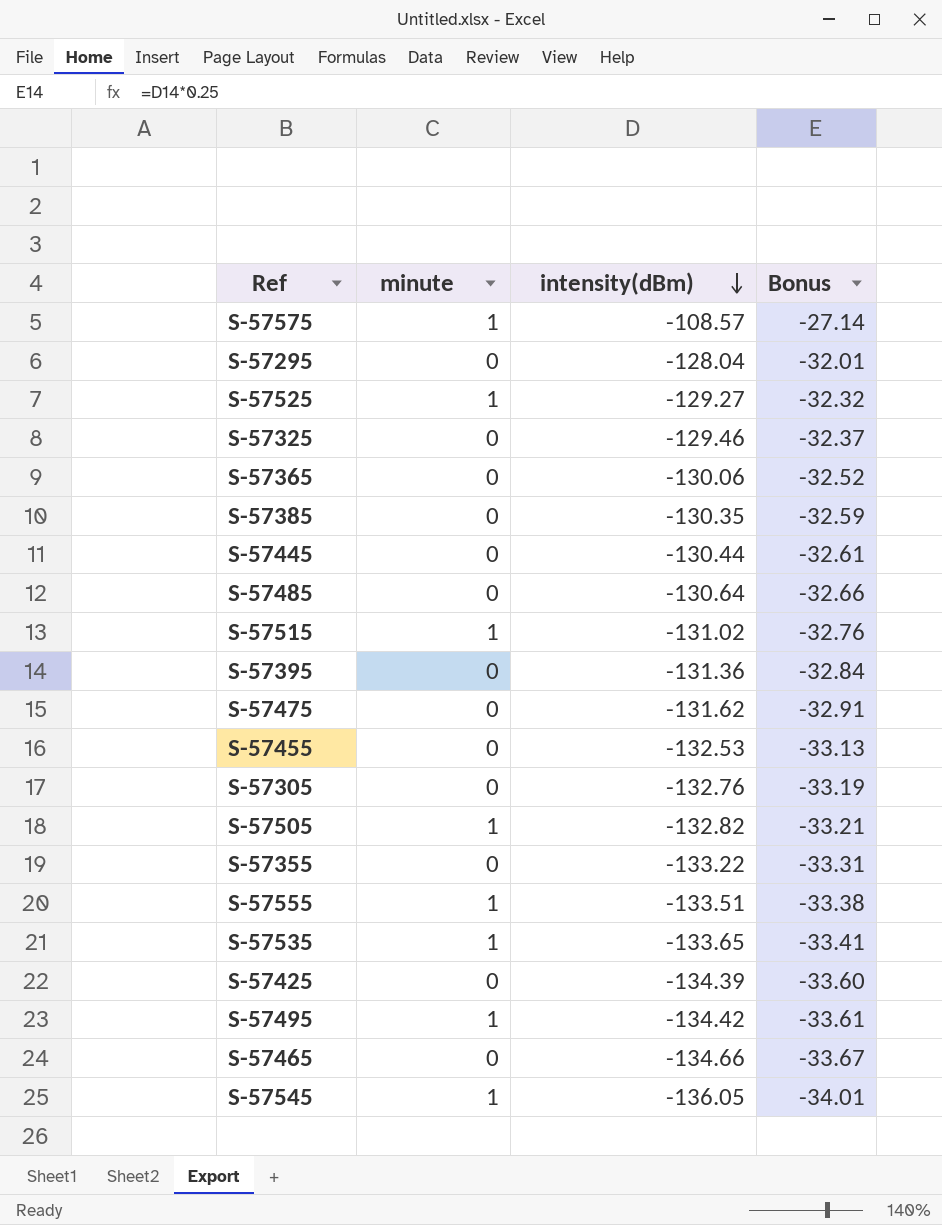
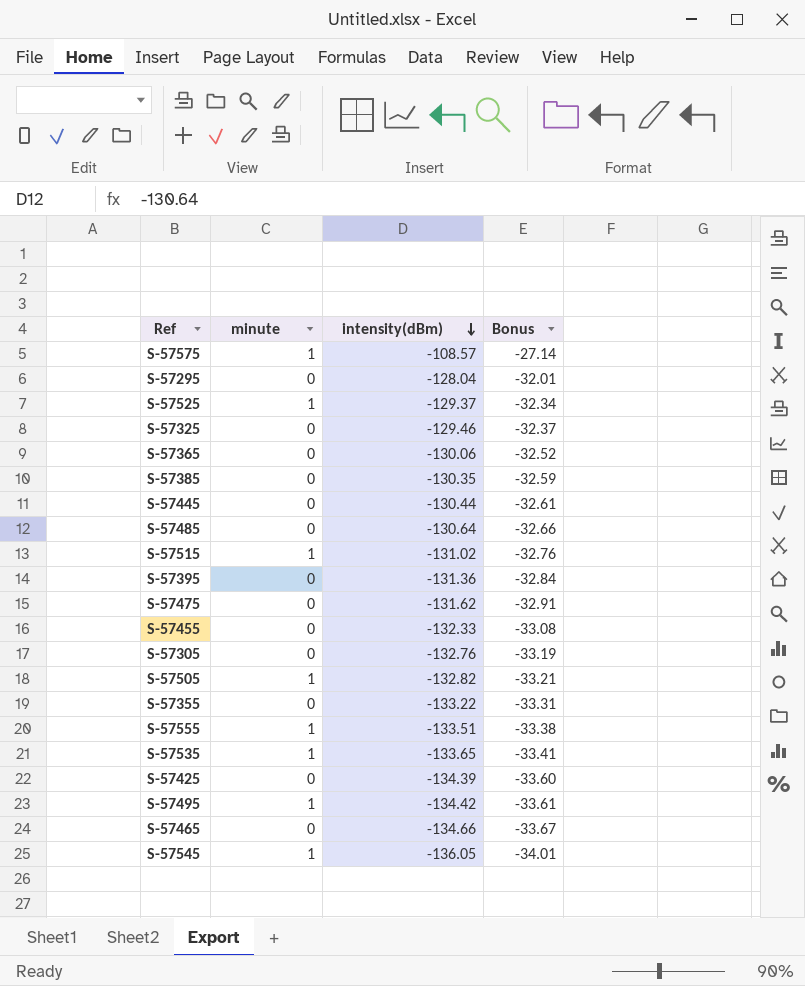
S-57525 | intensity(dBm): -129.27 -> -129.37
S-57525 | Bonus: -32.32 -> -32.34
S-57455 | intensity(dBm): -132.53 -> -132.33
S-57455 | Bonus: -33.13 -> -33.08

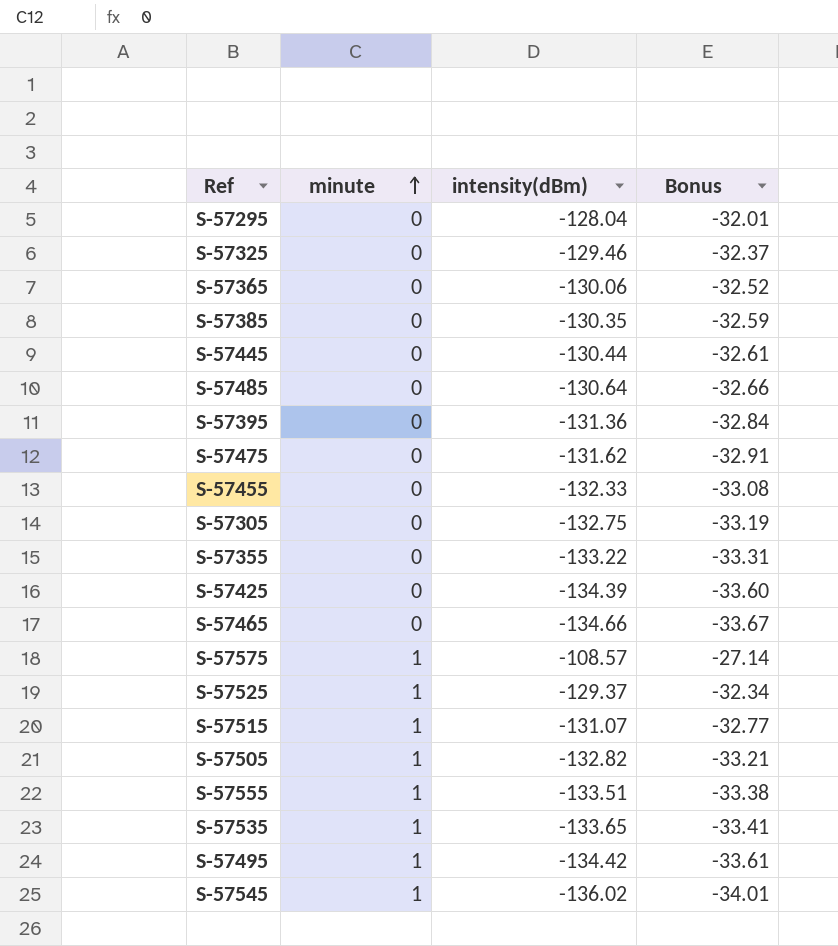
row order: intensity(dBm) descending -> minute ascending
S-57305 | intensity(dBm): -132.76 -> -132.75
S-57515 | intensity(dBm): -131.02 -> -131.07
S-57515 | Bonus: -32.76 -> -32.77
S-57545 | intensity(dBm): -136.05 -> -136.02

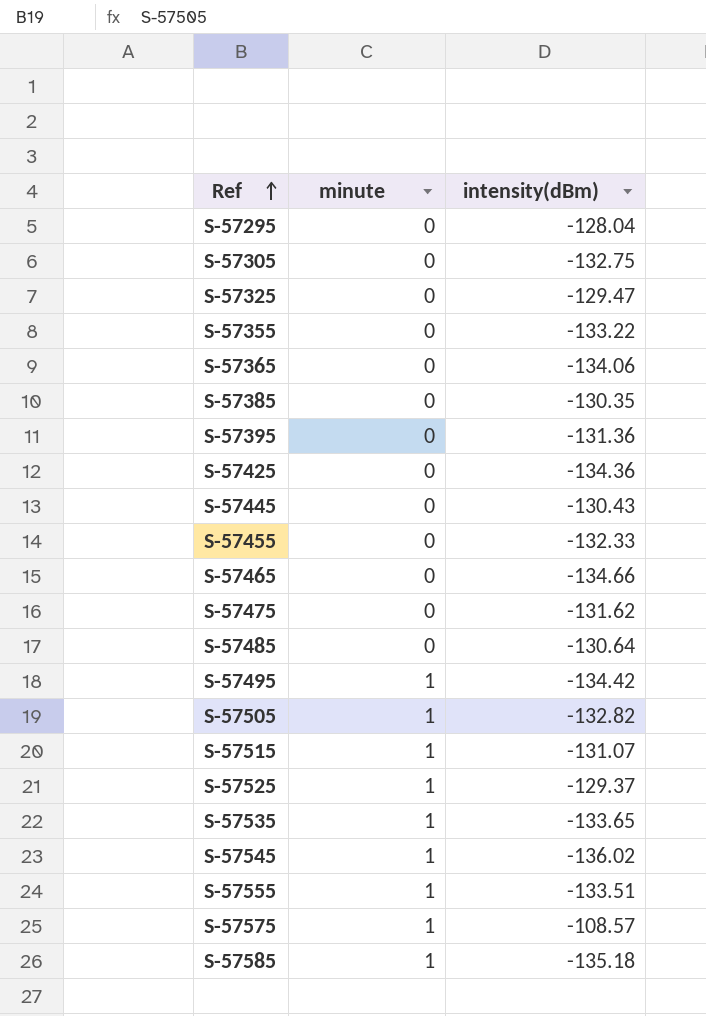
row order: minute ascending -> Ref ascending
column Bonus | formula: [intensity(dBm)] * 0.25 -> none
S-57325 | intensity(dBm): -129.46 -> -129.47
S-57365 | intensity(dBm): -130.06 -> -134.06
S-57425 | intensity(dBm): -134.39 -> -134.36
S-57445 | intensity(dBm): -130.44 -> -130.43
row S-57585: none -> 1 | -135.18

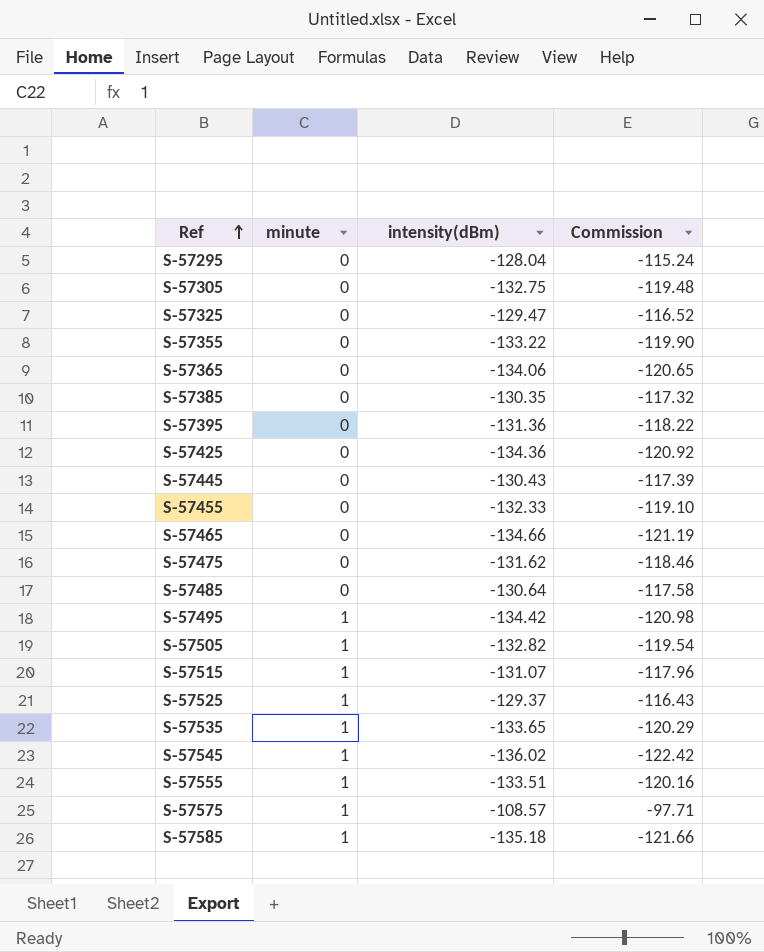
column Commission | formula: none -> [intensity(dBm)] * 0.9

